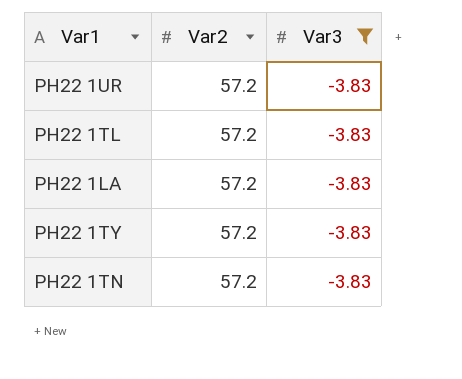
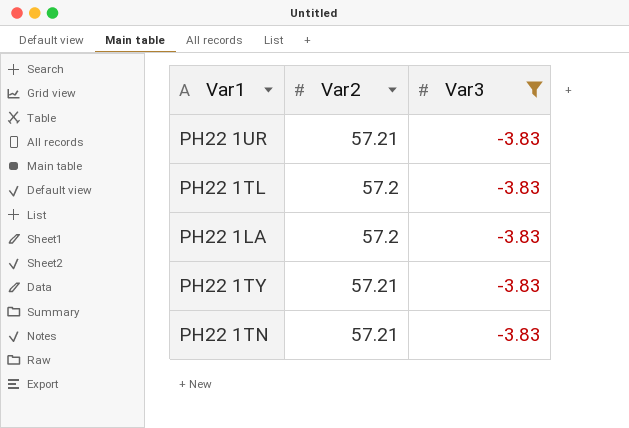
PH22 1UR | Var2: 57.2 -> 57.21
PH22 1TY | Var2: 57.2 -> 57.21
PH22 1TN | Var2: 57.2 -> 57.21

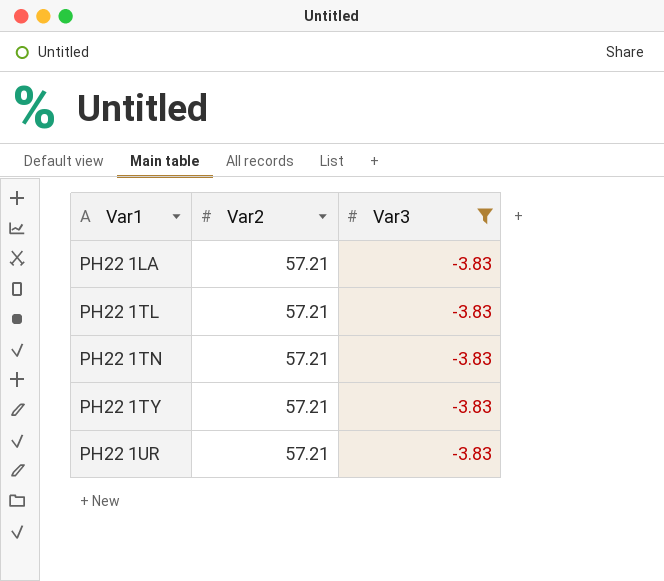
row order: none -> Var1 ascending
PH22 1LA | Var2: 57.2 -> 57.21
PH22 1TL | Var2: 57.2 -> 57.21

